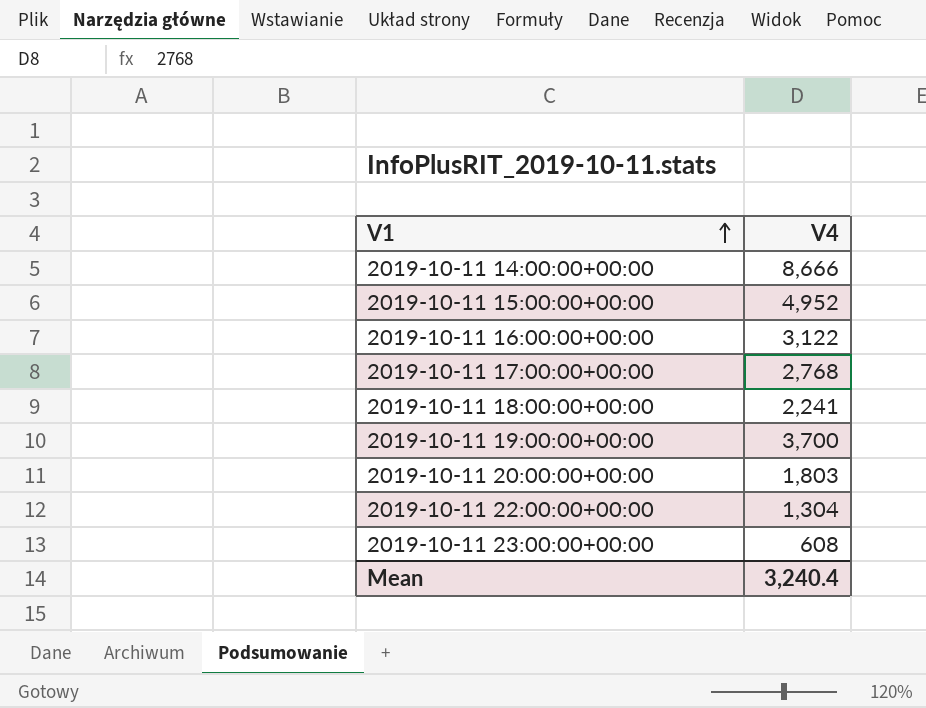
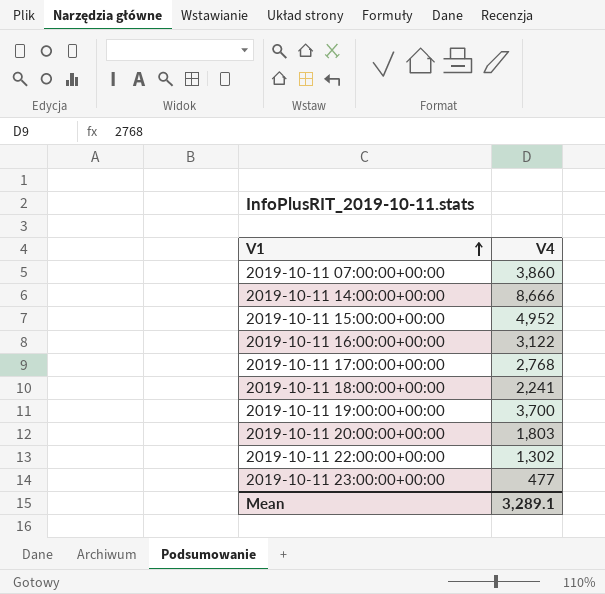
row 2019-10-11 07:00:00+00:00: none -> 3,860
2019-10-11 22:00:00+00:00 | V4: 1,304 -> 1,302
2019-10-11 23:00:00+00:00 | V4: 608 -> 477
Mean | V4: 3,240.4 -> 3,289.1

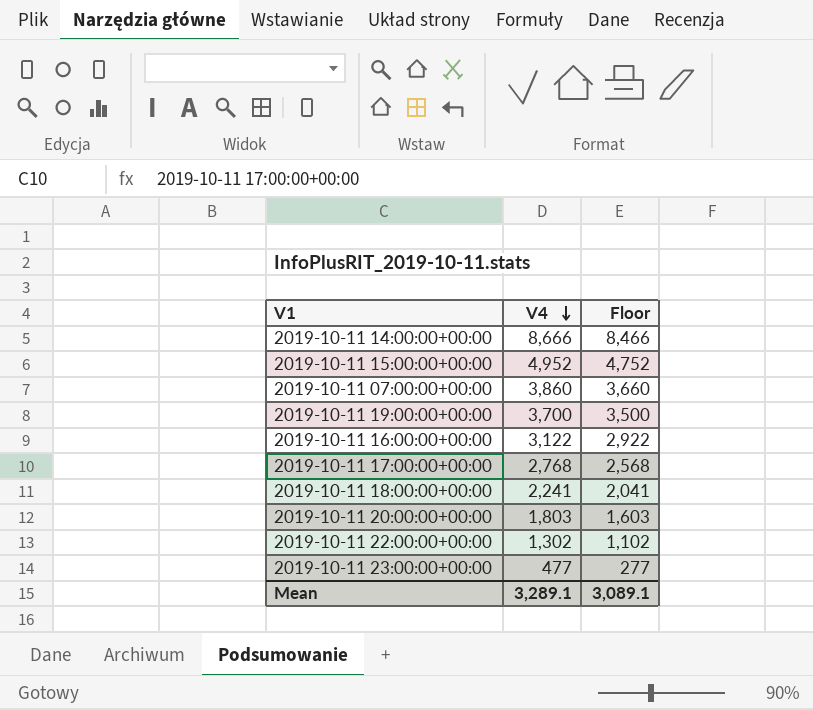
row order: V1 ascending -> V4 descending
column Floor | formula: none -> [V4] - 200

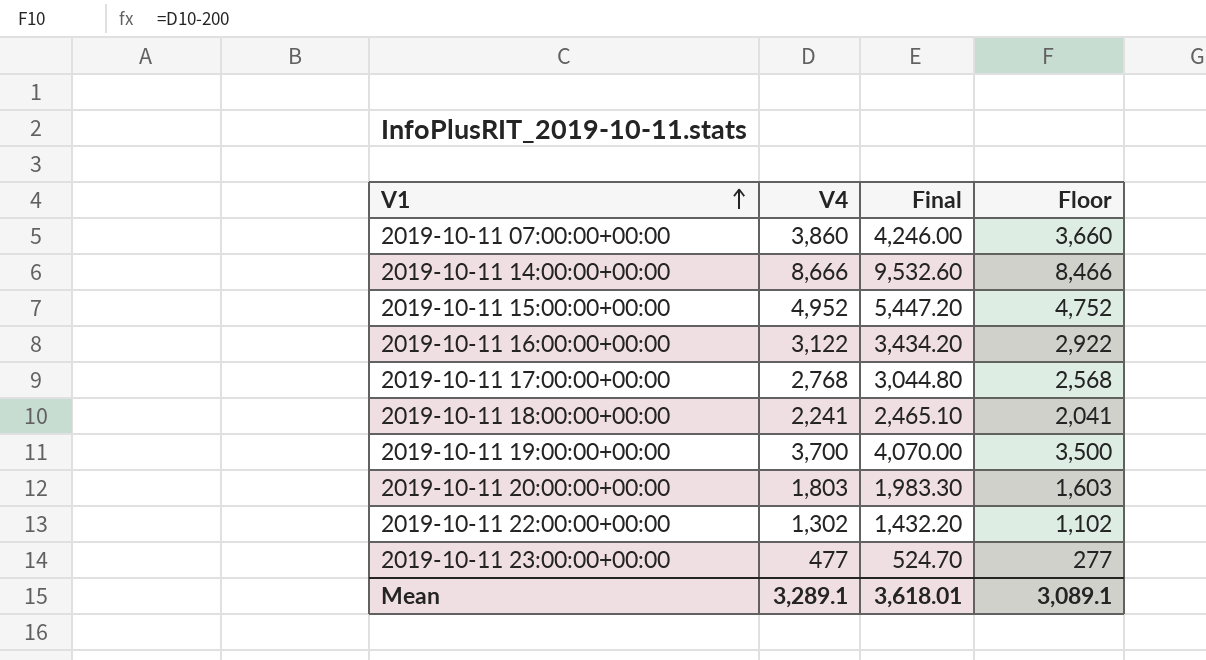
row order: V4 descending -> V1 ascending
column Final | formula: none -> [V4] * 1.1

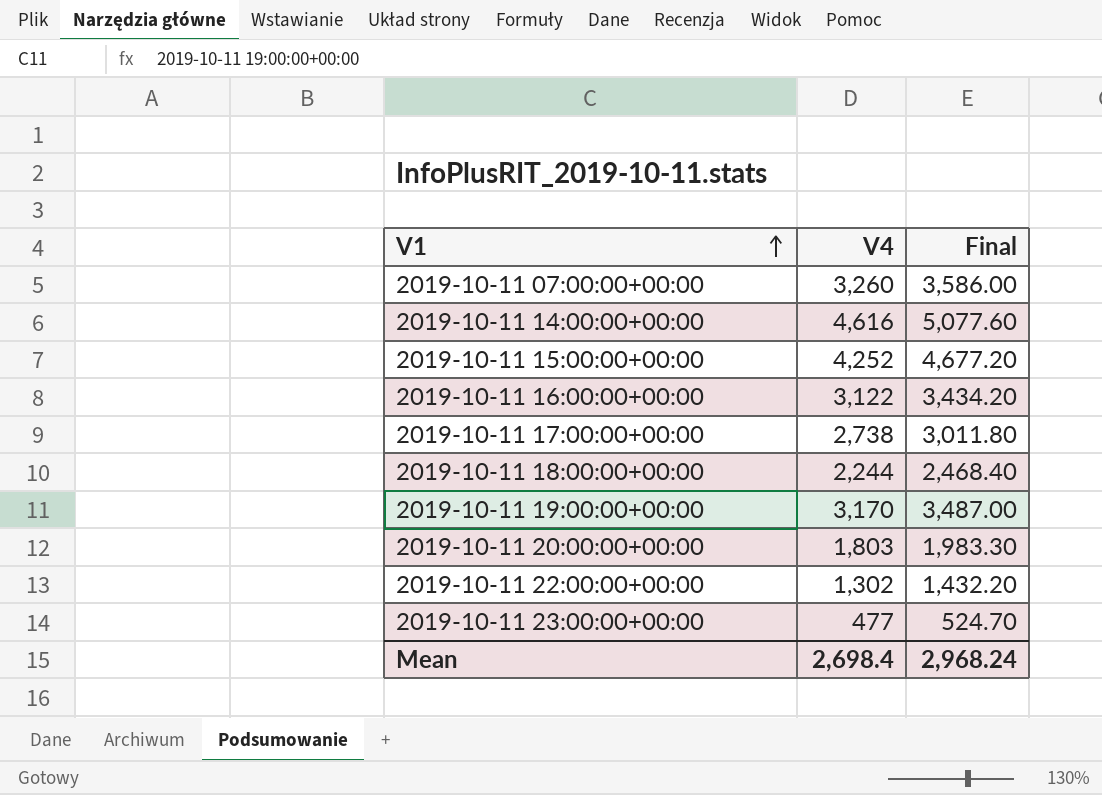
column Floor | formula: [V4] - 200 -> none
2019-10-11 07:00:00+00:00 | V4: 3,860 -> 3,260
2019-10-11 07:00:00+00:00 | Final: 4,246.00 -> 3,586.00
2019-10-11 14:00:00+00:00 | V4: 8,666 -> 4,616
2019-10-11 14:00:00+00:00 | Final: 9,532.60 -> 5,077.60
2019-10-11 15:00:00+00:00 | V4: 4,952 -> 4,252
2019-10-11 15:00:00+00:00 | Final: 5,447.20 -> 4,677.20
2019-10-11 17:00:00+00:00 | V4: 2,768 -> 2,738
2019-10-11 17:00:00+00:00 | Final: 3,044.80 -> 3,011.80
2019-10-11 18:00:00+00:00 | V4: 2,241 -> 2,244
2019-10-11 18:00:00+00:00 | Final: 2,465.10 -> 2,468.40
2019-10-11 19:00:00+00:00 | V4: 3,700 -> 3,170
2019-10-11 19:00:00+00:00 | Final: 4,070.00 -> 3,487.00
Mean | V4: 3,289.1 -> 2,698.4
Mean | Final: 3,618.01 -> 2,968.24

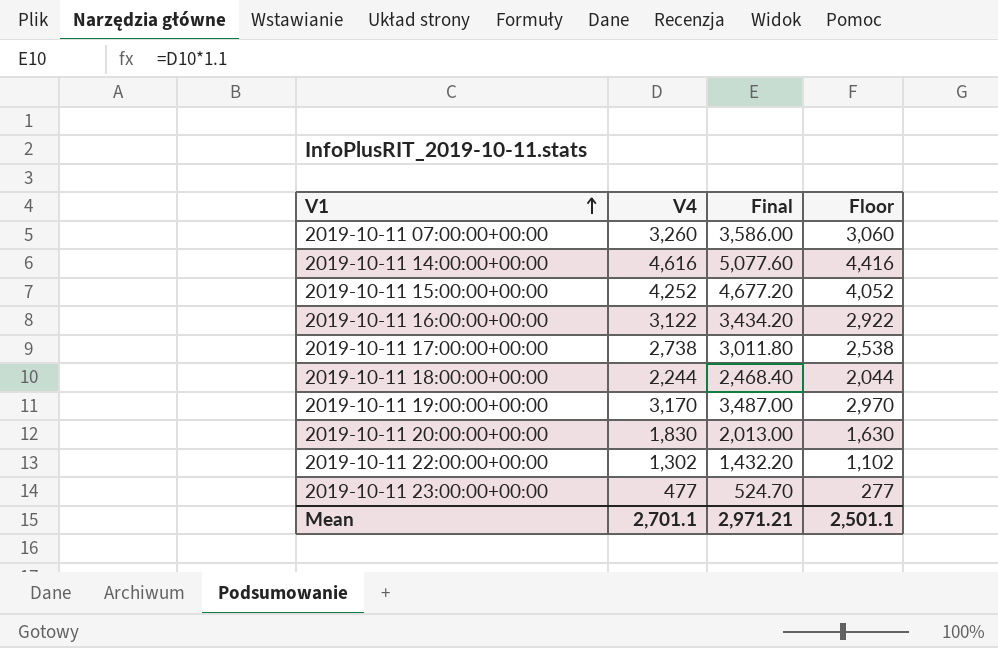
column Floor | formula: none -> [V4] - 200
2019-10-11 20:00:00+00:00 | V4: 1,803 -> 1,830
2019-10-11 20:00:00+00:00 | Final: 1,983.30 -> 2,013.00
Mean | V4: 2,698.4 -> 2,701.1
Mean | Final: 2,968.24 -> 2,971.21

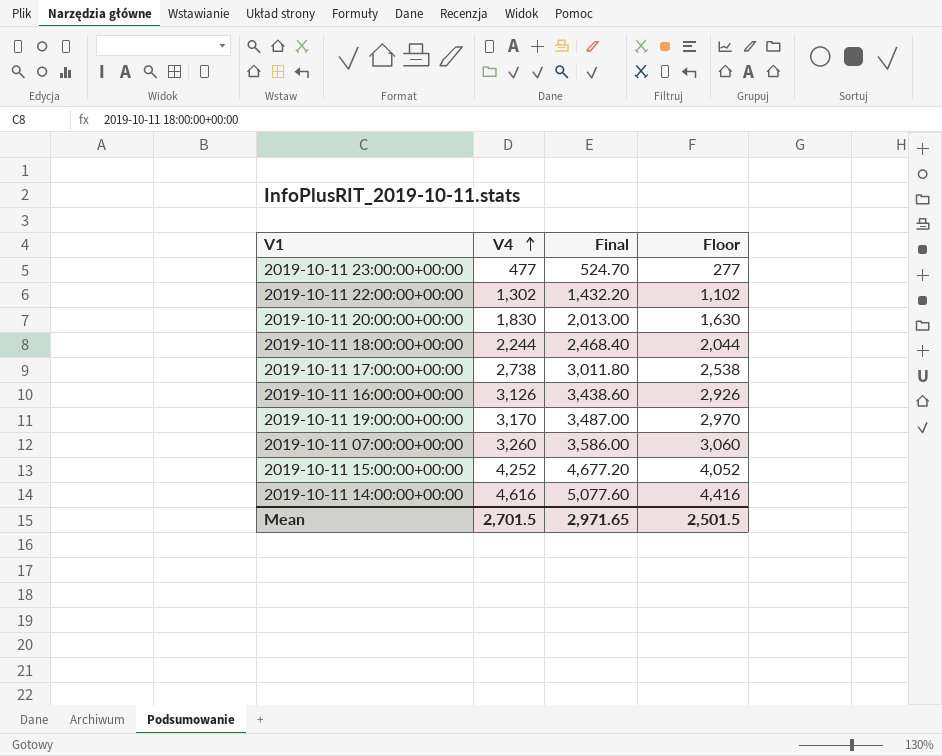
row order: V1 ascending -> V4 ascending
2019-10-11 16:00:00+00:00 | V4: 3,122 -> 3,126
2019-10-11 16:00:00+00:00 | Final: 3,434.20 -> 3,438.60
2019-10-11 16:00:00+00:00 | Floor: 2,922 -> 2,926
Mean | V4: 2,701.1 -> 2,701.5
Mean | Final: 2,971.21 -> 2,971.65
Mean | Floor: 2,501.1 -> 2,501.5

